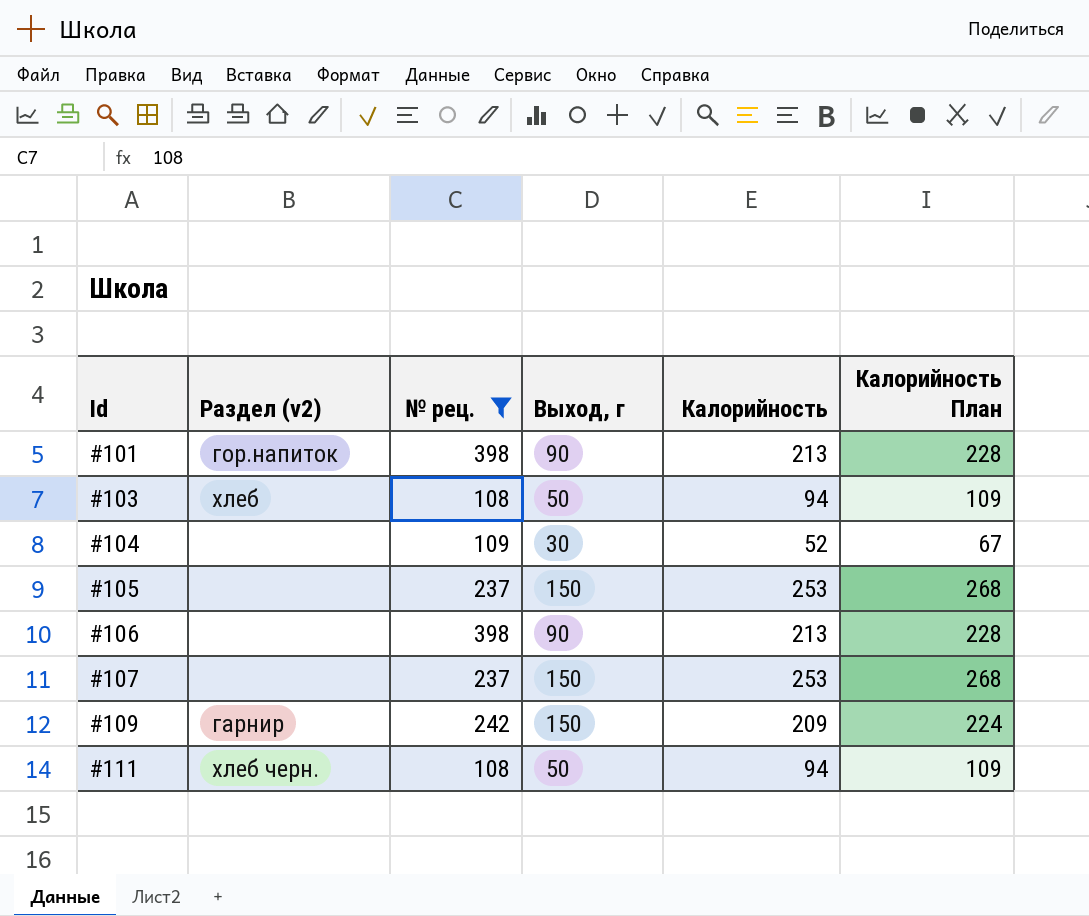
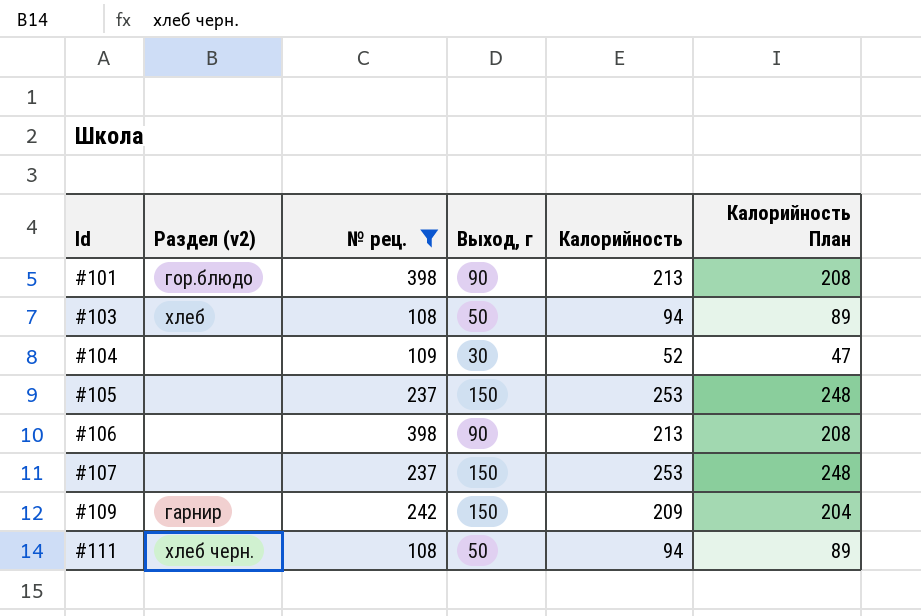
column Калорийность План | formula: [Калорийность] + 15 -> [Калорийность] - 5
#101 | Раздел (v2): гор.напиток -> гор.блюдо

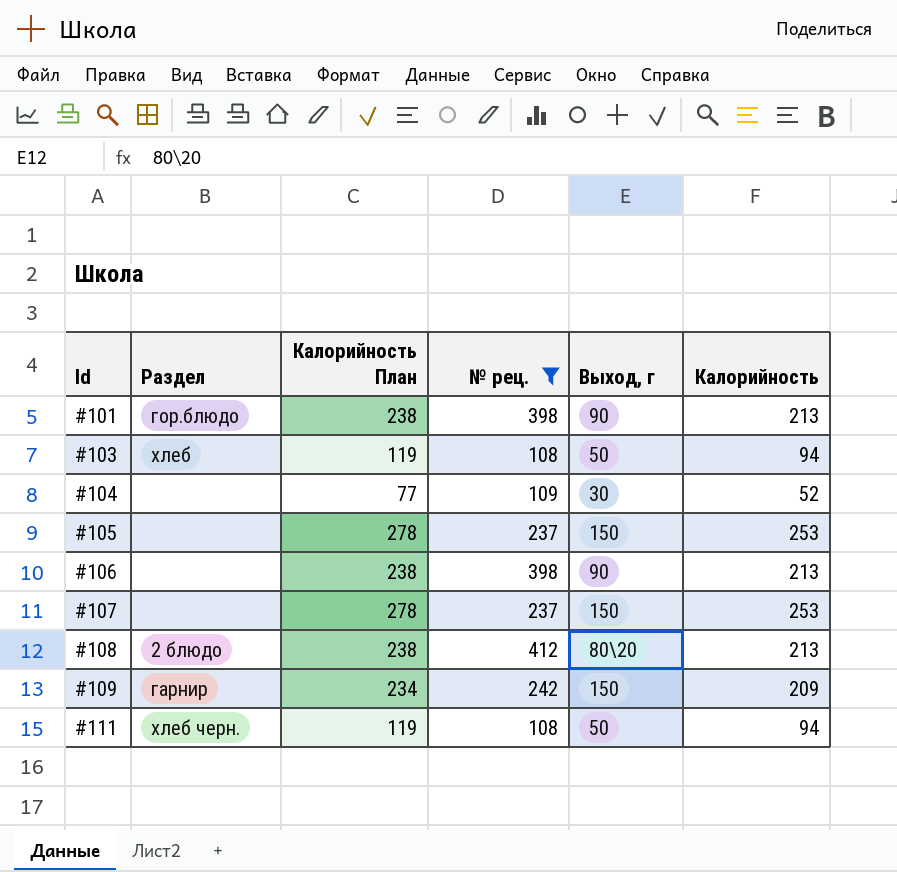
column name: Раздел (v2) -> Раздел
column Калорийность План | formula: [Калорийность] - 5 -> [Калорийность] + 25
column Калорийность План | position: 6 -> 3
row #108: none -> 2 блюдо | 238 | 412 | 80\20 | 213

